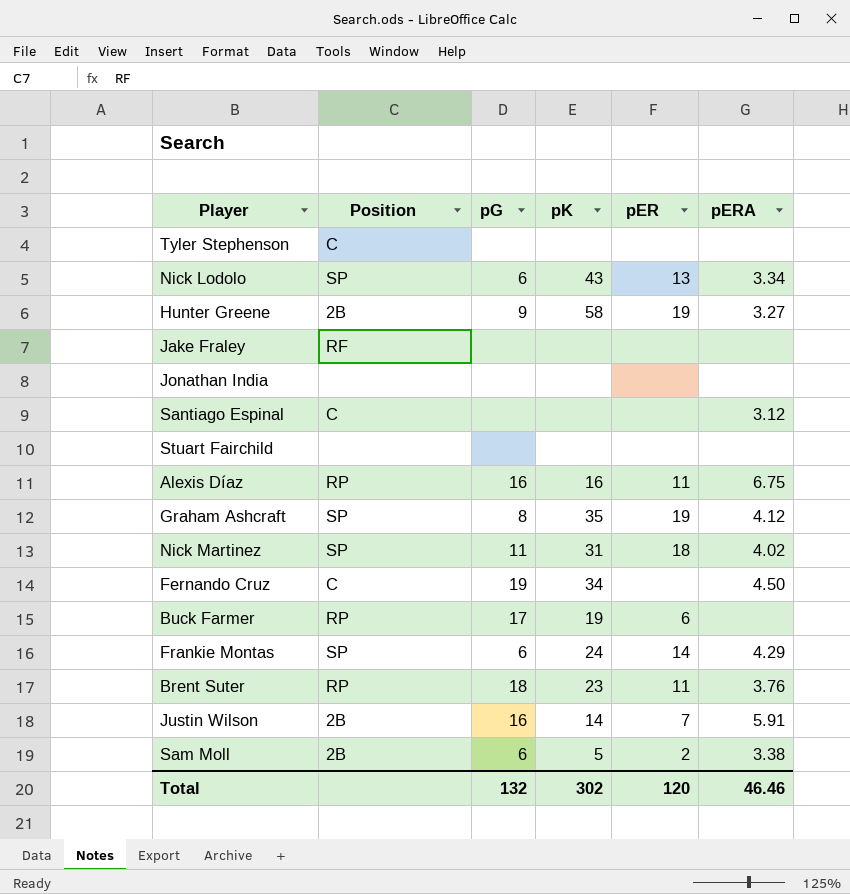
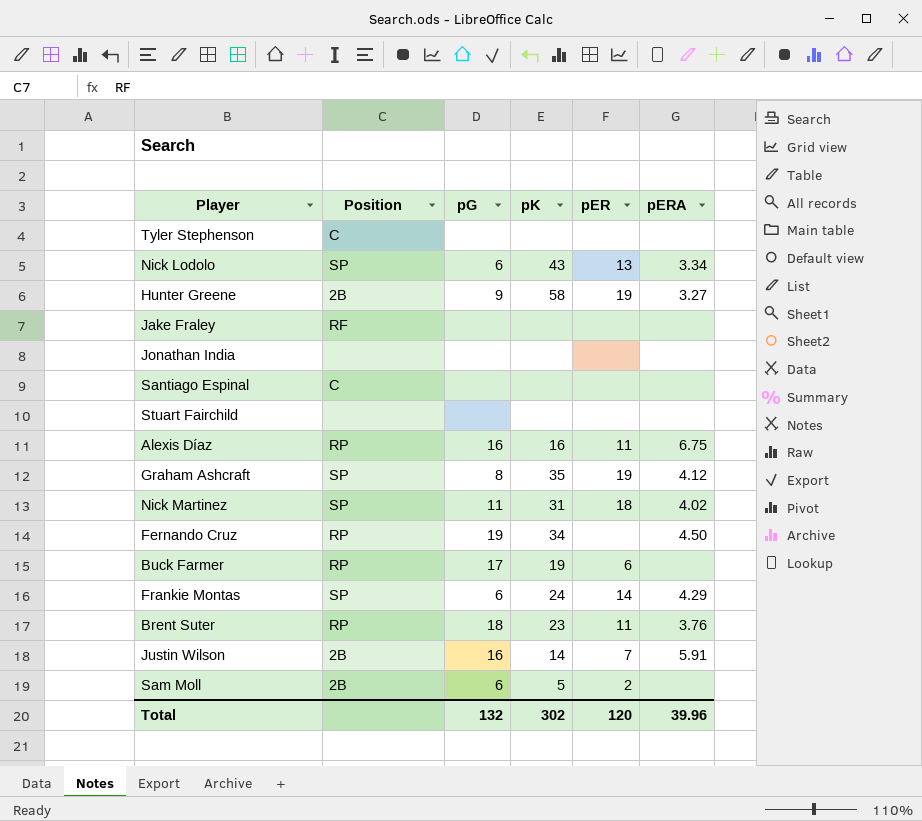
Santiago Espinal | pERA: 3.12 -> none
Fernando Cruz | Position: C -> RP
Sam Moll | pERA: 3.38 -> none
Total | pERA: 46.46 -> 39.96

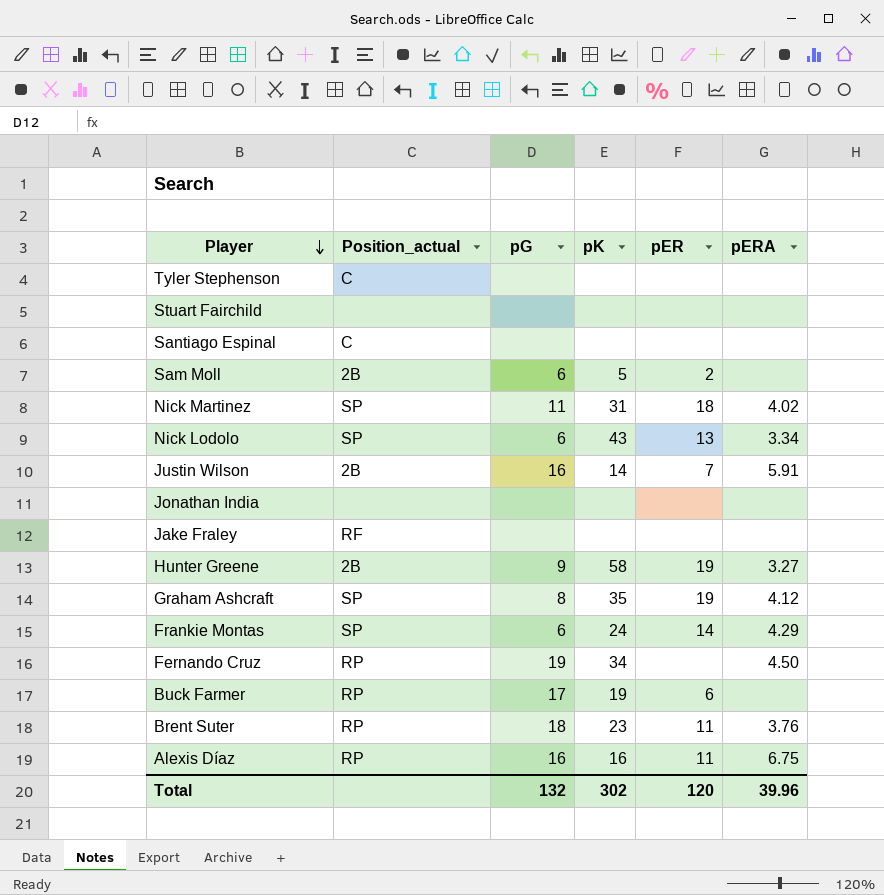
row order: none -> Player descending
column name: Position -> Position_actual

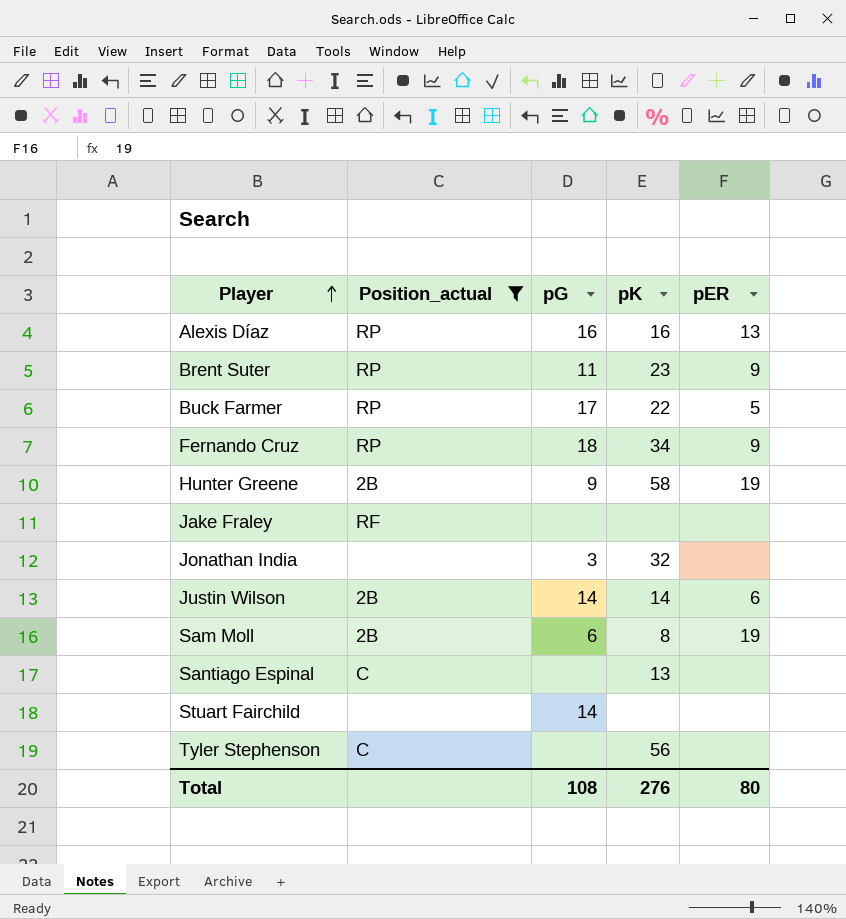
filter: none -> Position_actual != SP
row order: Player descending -> Player ascending
column pERA | position: 6 -> none
Alexis Díaz | pER: 11 -> 13
Brent Suter | pG: 18 -> 11
Brent Suter | pER: 11 -> 9
Buck Farmer | pK: 19 -> 22
Buck Farmer | pER: 6 -> 5
Fernando Cruz | pG: 19 -> 18
Fernando Cruz | pER: none -> 9
Jonathan India | pG: none -> 3
Jonathan India | pK: none -> 32
Justin Wilson | pG: 16 -> 14
Justin Wilson | pER: 7 -> 6
Sam Moll | pK: 5 -> 8
Sam Moll | pER: 2 -> 19
Santiago Espinal | pK: none -> 13
Stuart Fairchild | pG: none -> 14
Tyler Stephenson | pK: none -> 56
Total | pG: 132 -> 108
Total | pK: 302 -> 276
Total | pER: 120 -> 80

